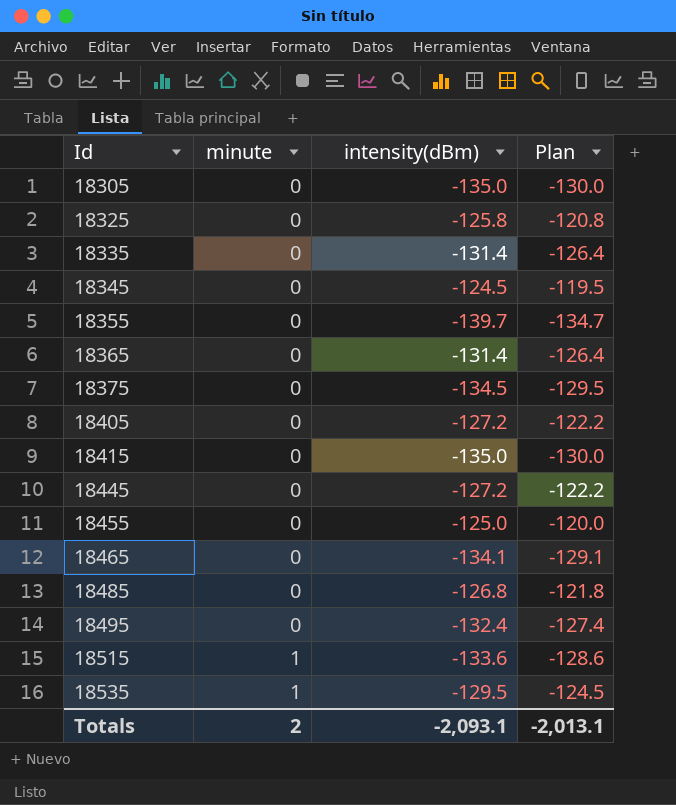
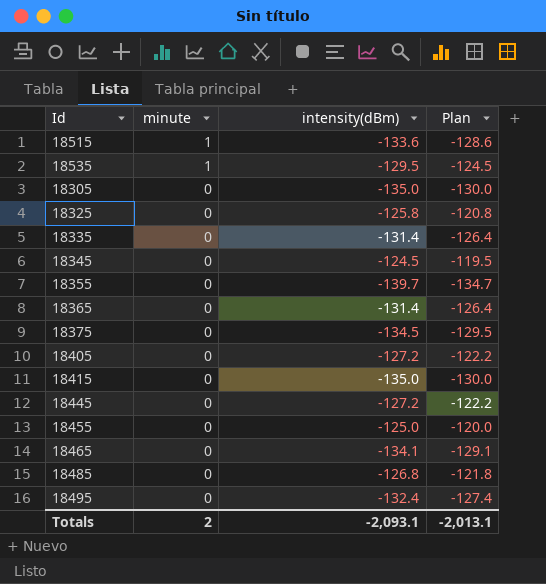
row order: Id ascending -> minute descending

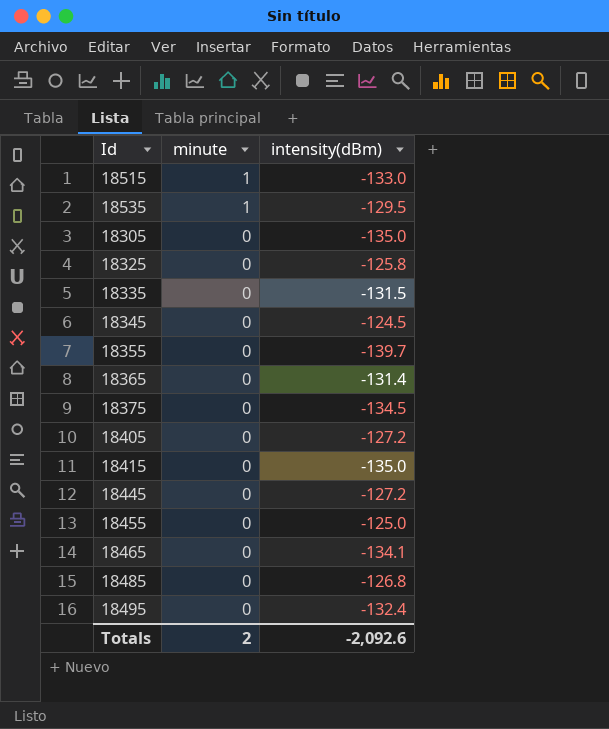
column Plan | formula: [intensity(dBm)] + 5 -> none
18515 | intensity(dBm): -133.6 -> -133.0
18335 | intensity(dBm): -131.4 -> -131.5
Totals | intensity(dBm): -2,093.1 -> -2,092.6

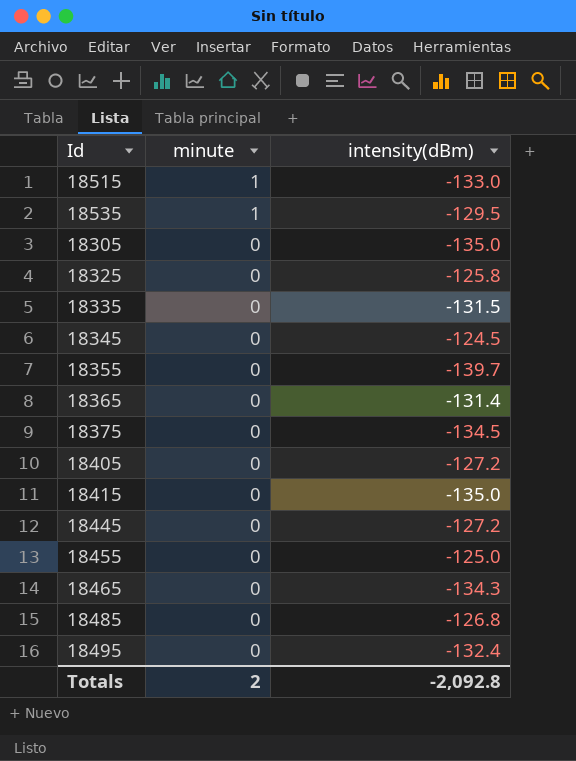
18465 | intensity(dBm): -134.1 -> -134.3
Totals | intensity(dBm): -2,092.6 -> -2,092.8

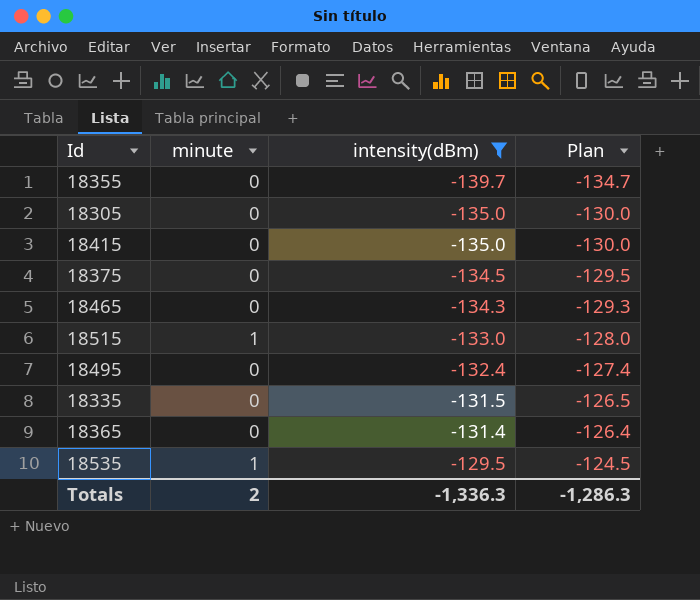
filter: none -> intensity(dBm) <= -129.5
row order: minute descending -> intensity(dBm) ascending
column Plan | formula: none -> [intensity(dBm)] + 5
Totals | intensity(dBm): -2,092.8 -> -1,336.3

